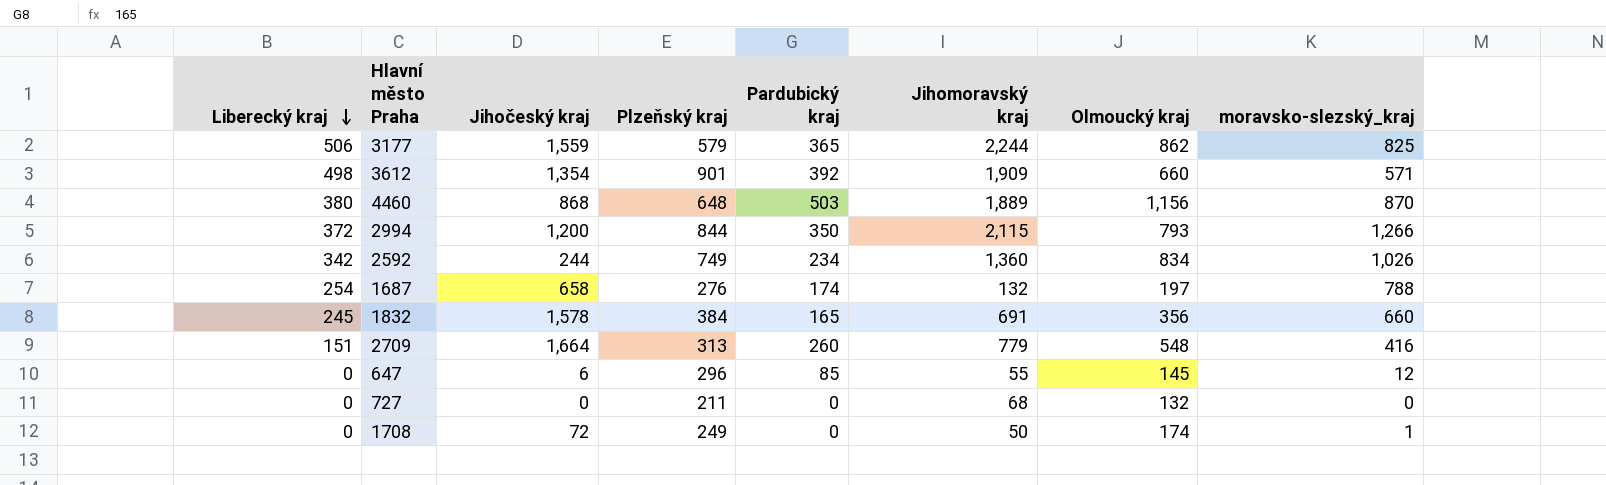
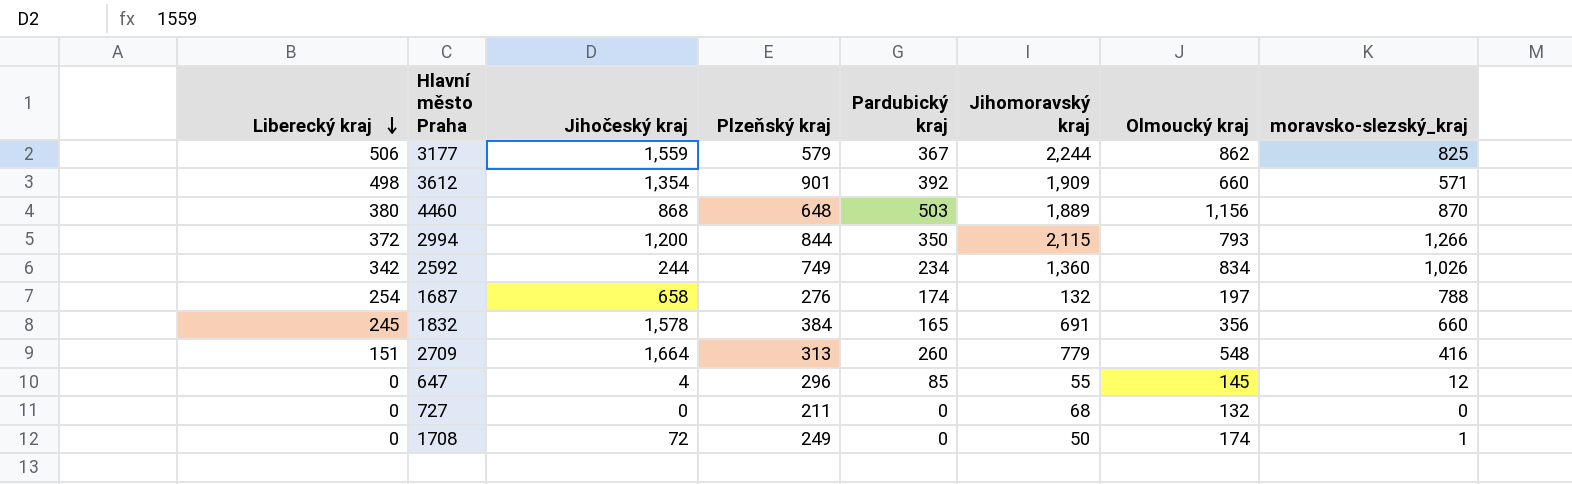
3177 | Pardubický kraj: 365 -> 367
647 | Jihočeský kraj: 6 -> 4

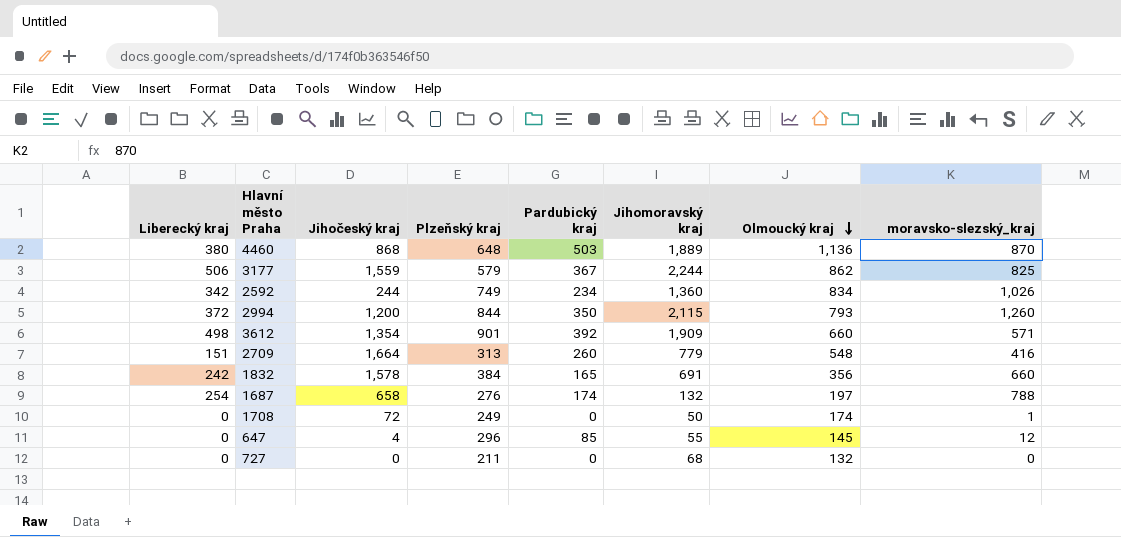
row order: Liberecký kraj descending -> Olmoucký kraj descending
4460 | Olmoucký kraj: 1,156 -> 1,136
2994 | moravsko-slezský_kraj: 1,266 -> 1,260
1832 | Liberecký kraj: 245 -> 242

